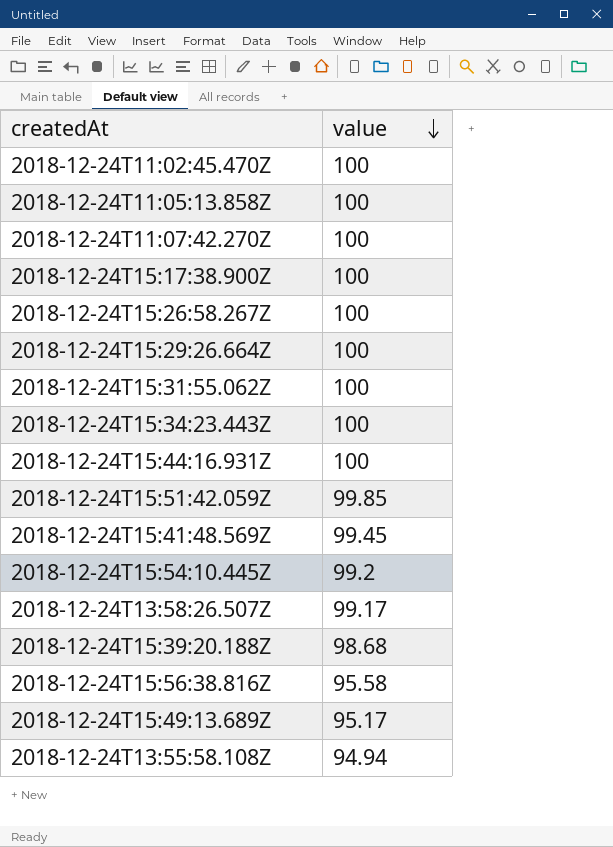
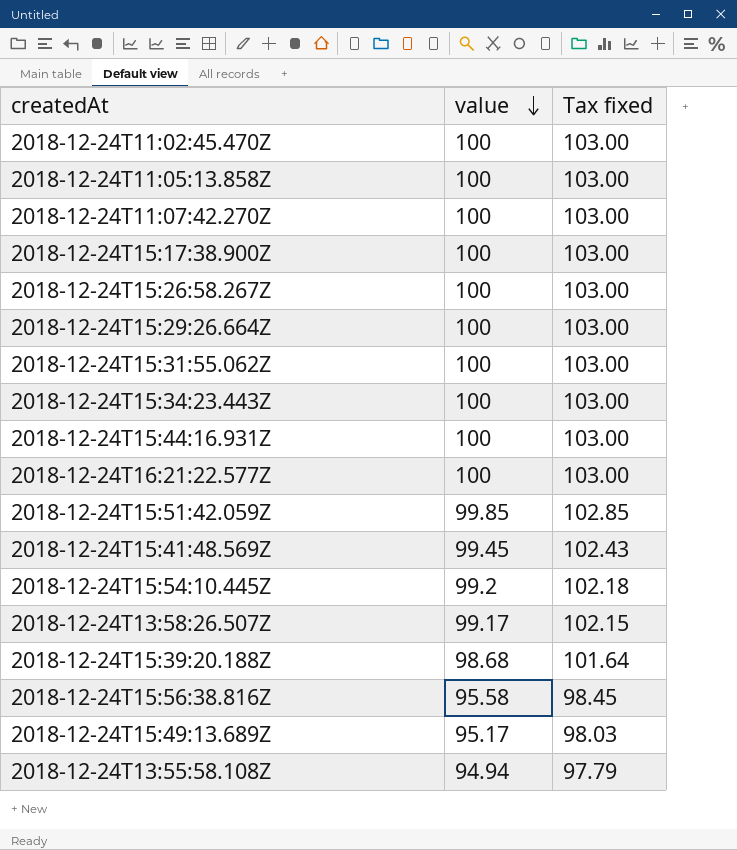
column Tax fixed | formula: none -> [value] * 1.03
row 2018-12-24T16:21:22.577Z: none -> 100 | 103.00

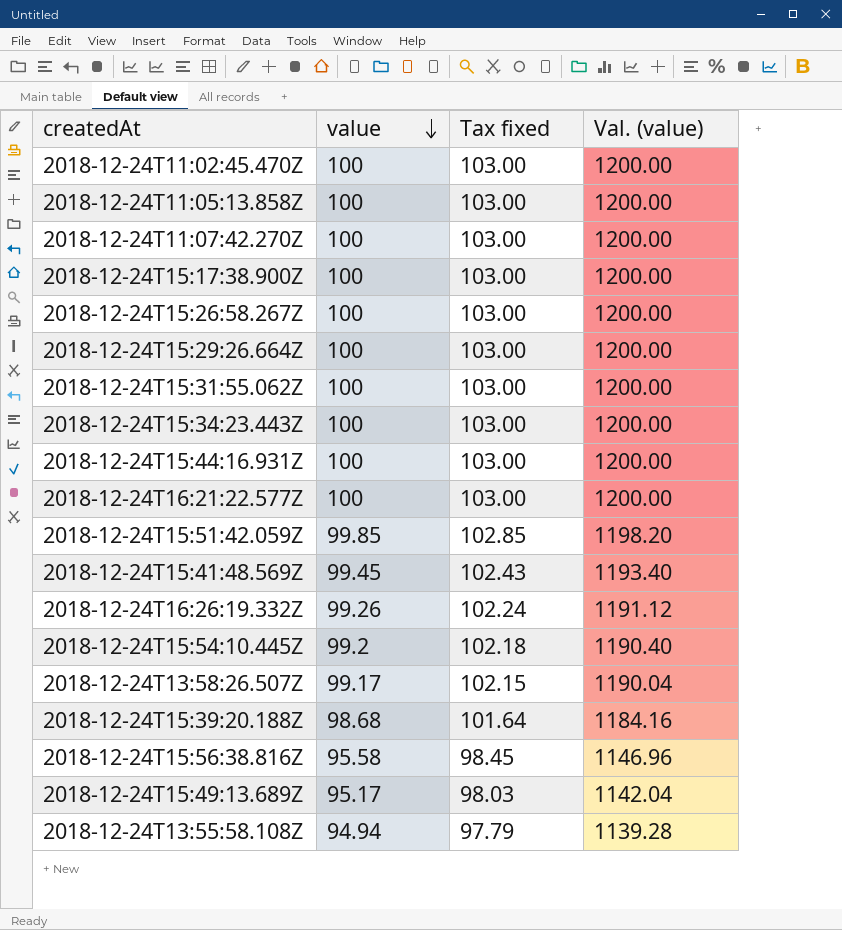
column Val. (value) | formula: none -> [value] * 12
row 2018-12-24T16:26:19.332Z: none -> 99.26 | 102.24 | 1191.12

